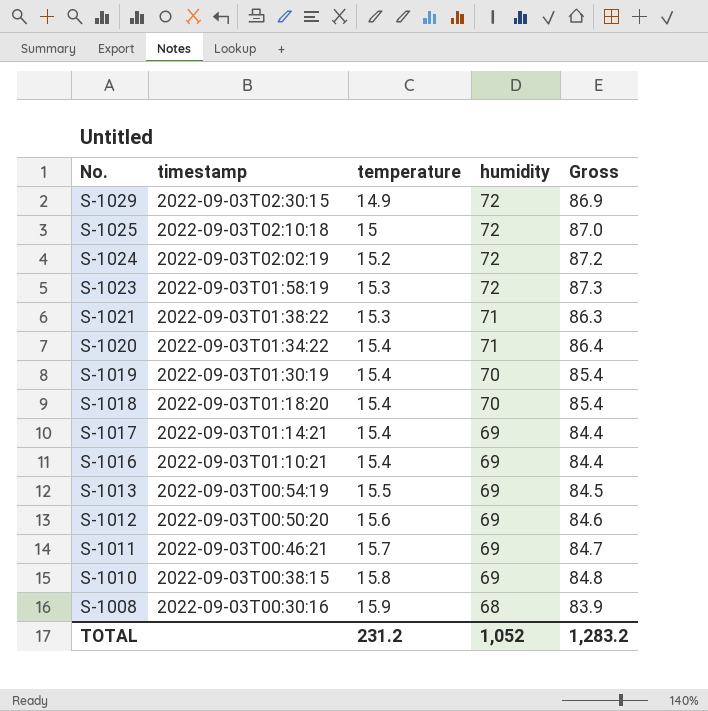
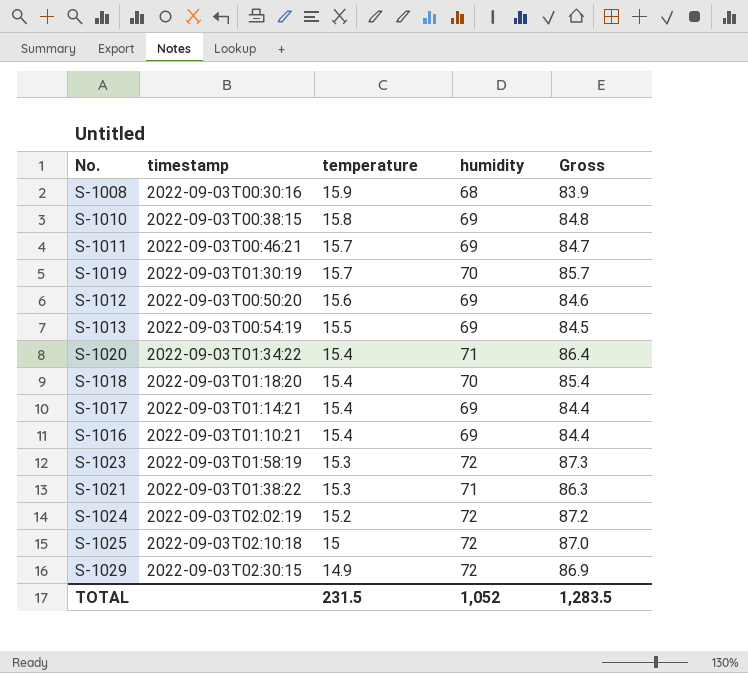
row order: No. descending -> temperature descending
S-1019 | temperature: 15.4 -> 15.7
S-1019 | Gross: 85.4 -> 85.7
TOTAL | temperature: 231.2 -> 231.5
TOTAL | Gross: 1,283.2 -> 1,283.5

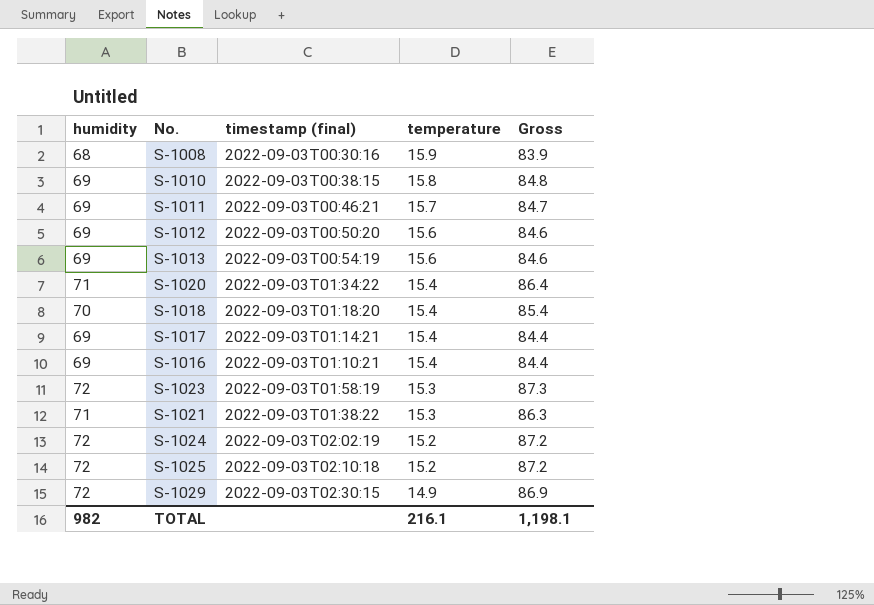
column humidity | position: 4 -> 1
column name: timestamp -> timestamp (final)
row S-1019: 2022-09-03T01:30:19 | 15.7 | 70 | 85.7 -> none
S-1013 | temperature: 15.5 -> 15.6
S-1013 | Gross: 84.5 -> 84.6
S-1025 | temperature: 15 -> 15.2
S-1025 | Gross: 87.0 -> 87.2
TOTAL | humidity: 1,052 -> 982
TOTAL | temperature: 231.5 -> 216.1
TOTAL | Gross: 1,283.5 -> 1,198.1

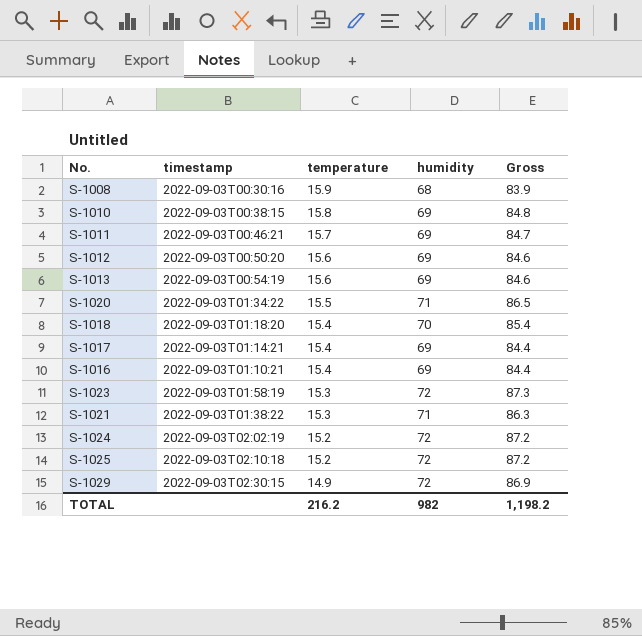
column name: timestamp (final) -> timestamp
column humidity | position: 1 -> 4
S-1020 | temperature: 15.4 -> 15.5
S-1020 | Gross: 86.4 -> 86.5
TOTAL | temperature: 216.1 -> 216.2
TOTAL | Gross: 1,198.1 -> 1,198.2

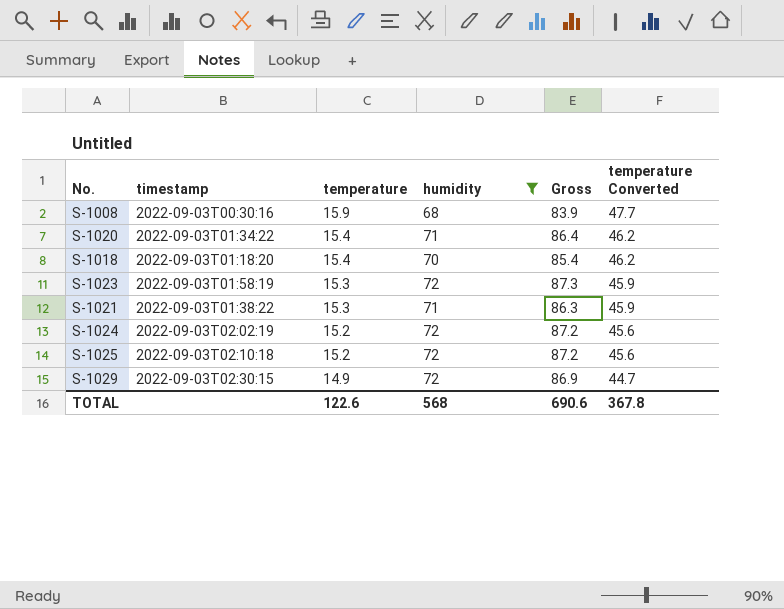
filter: none -> humidity != 69
column temperature Converted | formula: none -> [temperature] * 3
S-1020 | temperature: 15.5 -> 15.4
S-1020 | Gross: 86.5 -> 86.4
TOTAL | temperature: 216.2 -> 122.6
TOTAL | humidity: 982 -> 568
TOTAL | Gross: 1,198.2 -> 690.6

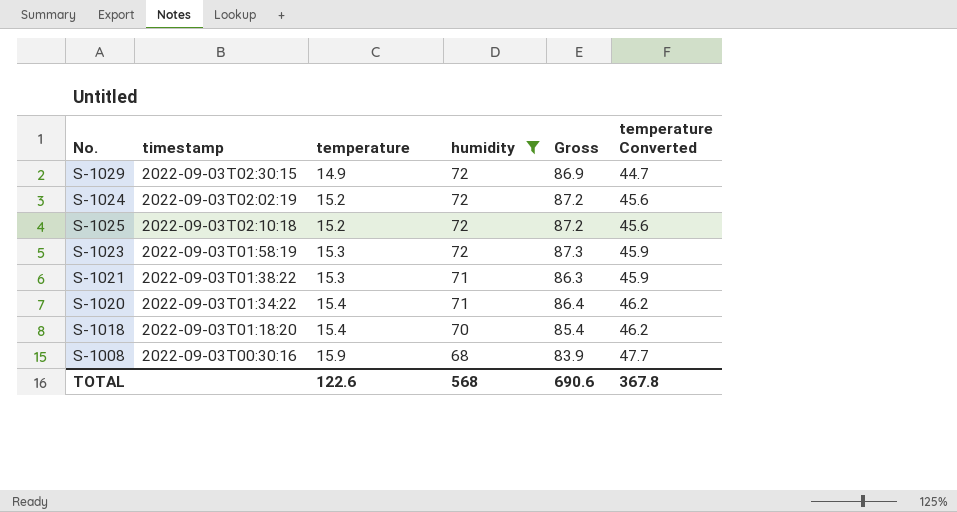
row order: temperature descending -> temperature ascending

